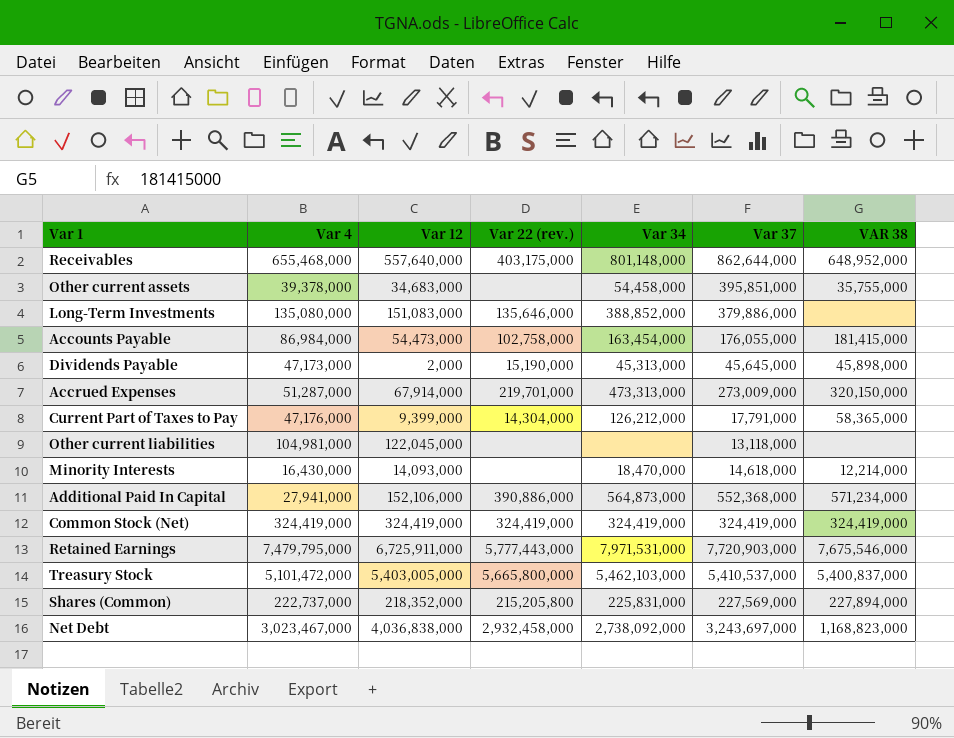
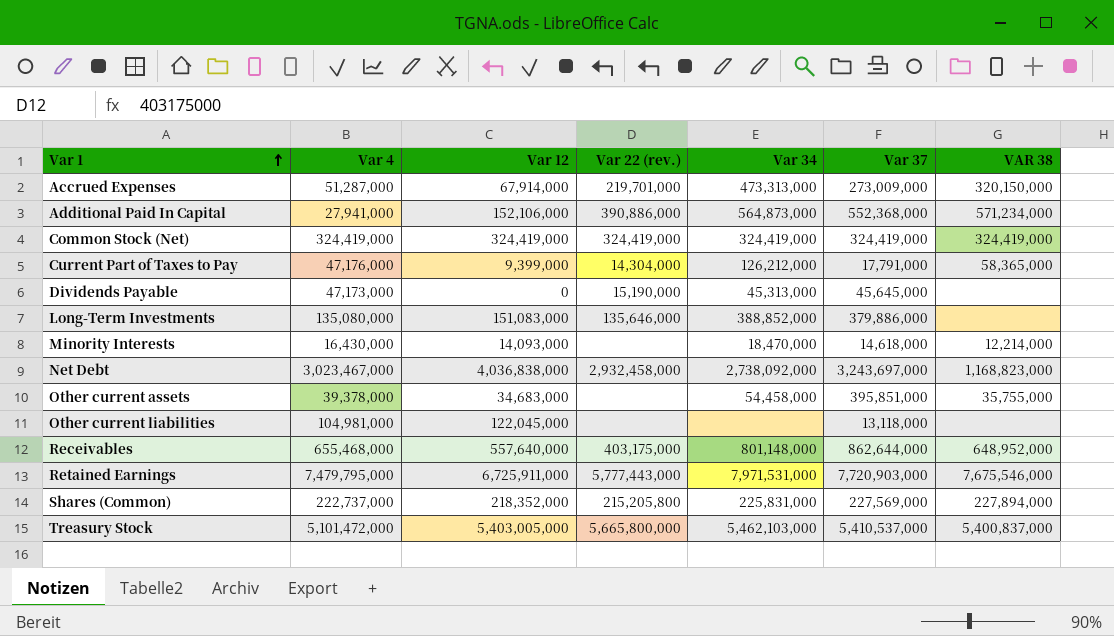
row order: none -> Var 1 ascending
row Accounts Payable: 86,984,000 | 54,473,000 | 102,758,000 | 163,454,000 | 176,055,000 | 181,415,000 -> none
Dividends Payable | Var 12: 2,000 -> 0
Dividends Payable | VAR 38: 45,898,000 -> none

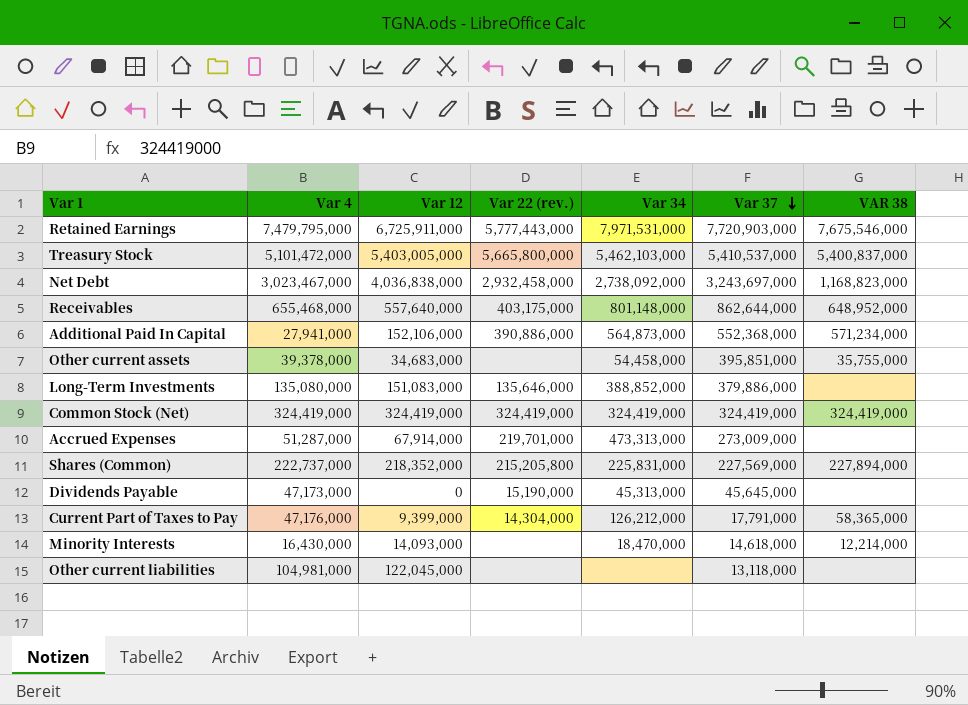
row order: Var 1 ascending -> Var 37 descending
Accrued Expenses | VAR 38: 320,150,000 -> none

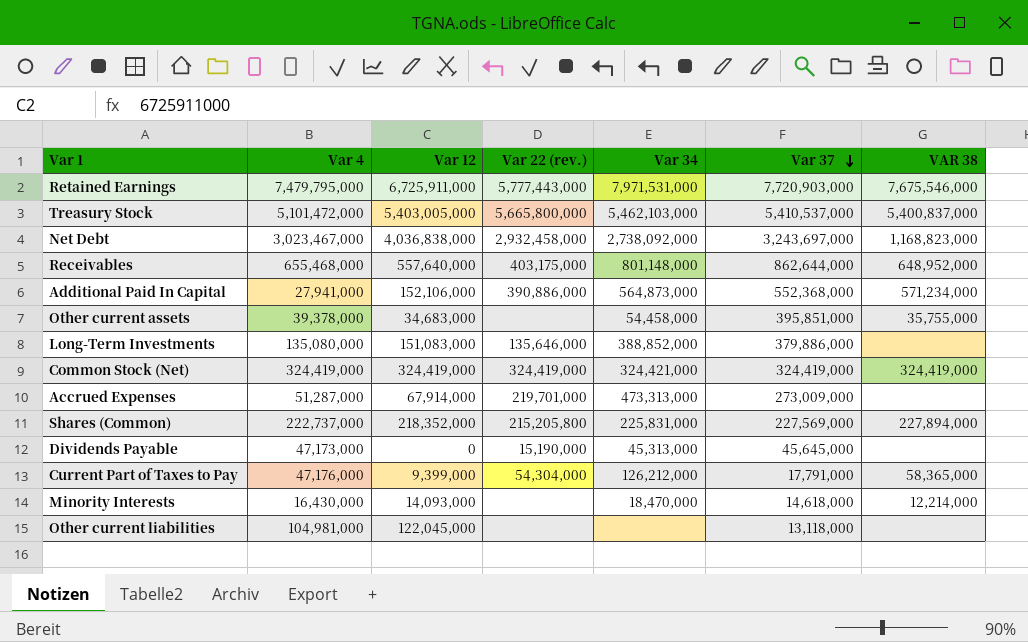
Common Stock (Net) | Var 34: 324,419,000 -> 324,421,000
Current Part of Taxes to Pay | Var 22 (rev.): 14,304,000 -> 54,304,000

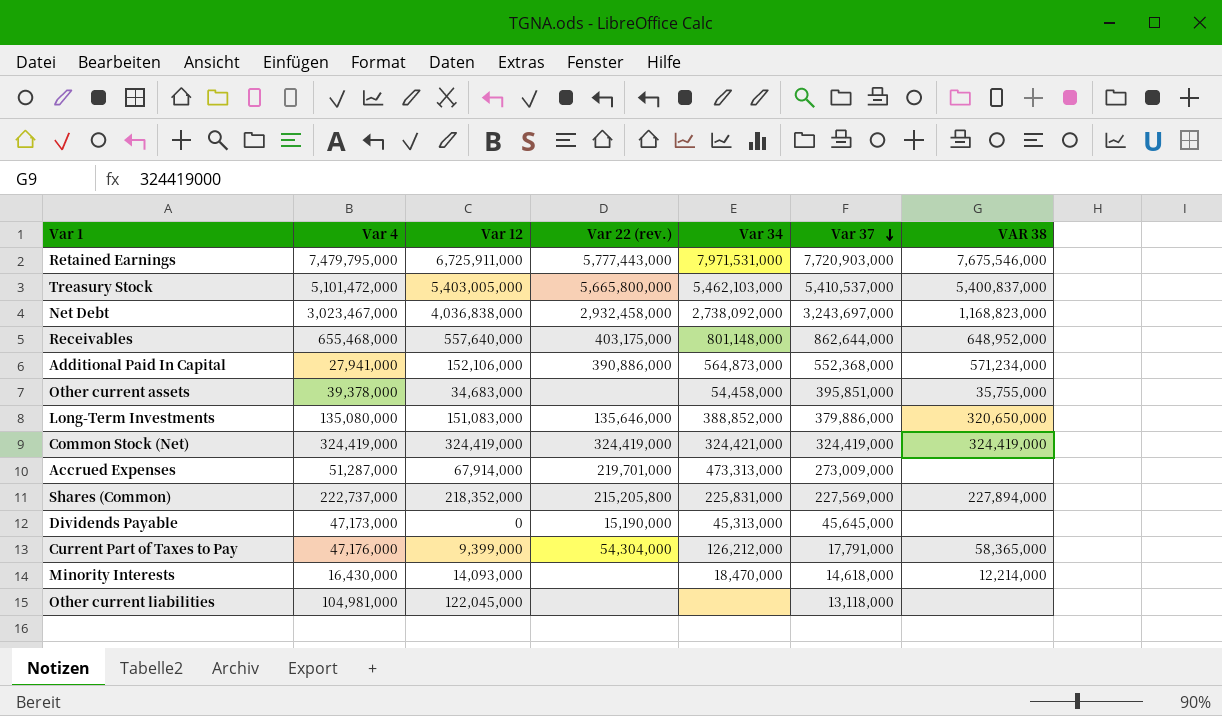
Long-Term Investments | VAR 38: none -> 320,650,000

